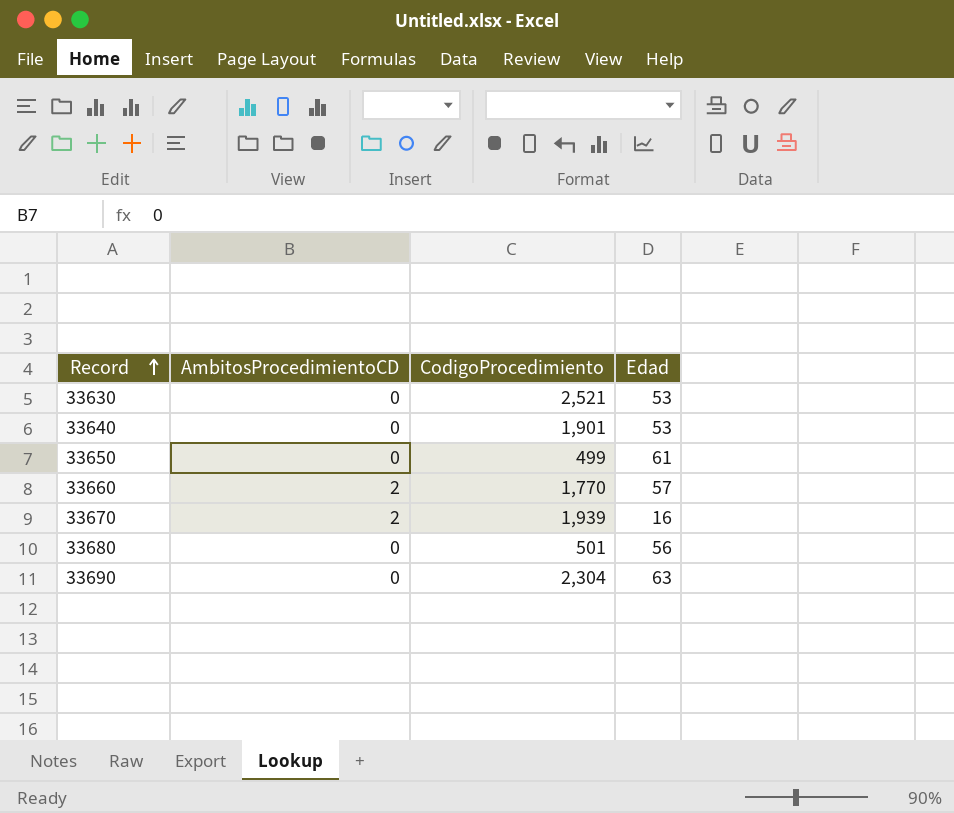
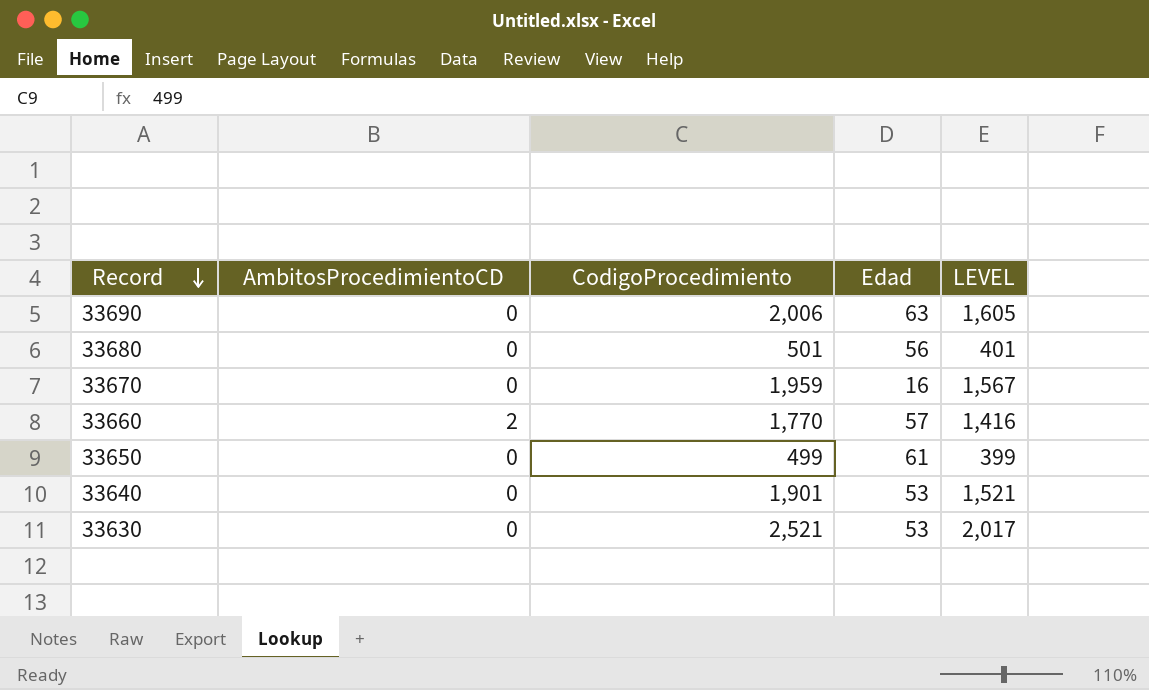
row order: Record ascending -> Record descending
column LEVEL | formula: none -> [CodigoProcedimiento] * 0.8
33690 | CodigoProcedimiento: 2,304 -> 2,006
33670 | AmbitosProcedimientoCD: 2 -> 0
33670 | CodigoProcedimiento: 1,939 -> 1,959

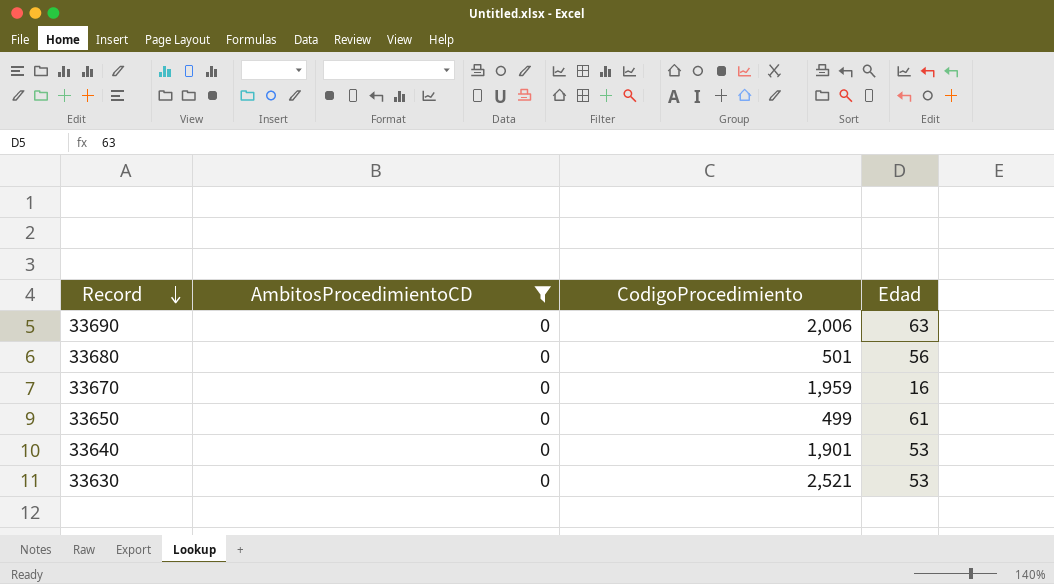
filter: none -> AmbitosProcedimientoCD = 0
column LEVEL | formula: [CodigoProcedimiento] * 0.8 -> none

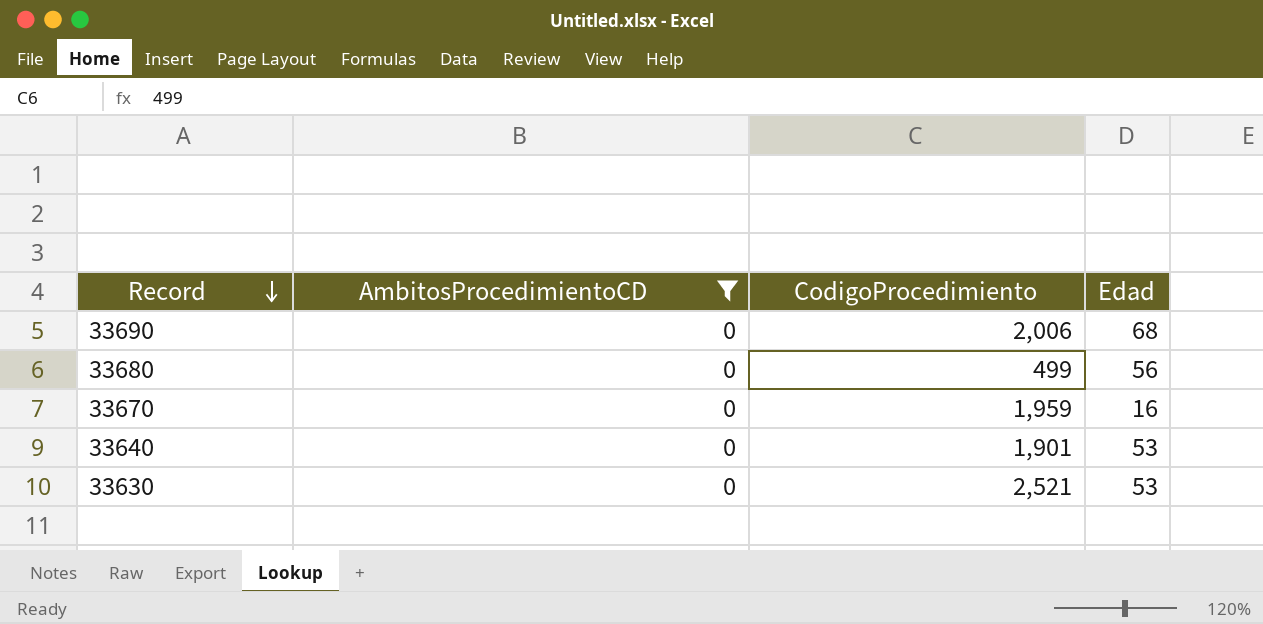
row 33650: 0 | 499 | 61 -> none
33690 | Edad: 63 -> 68
33680 | CodigoProcedimiento: 501 -> 499

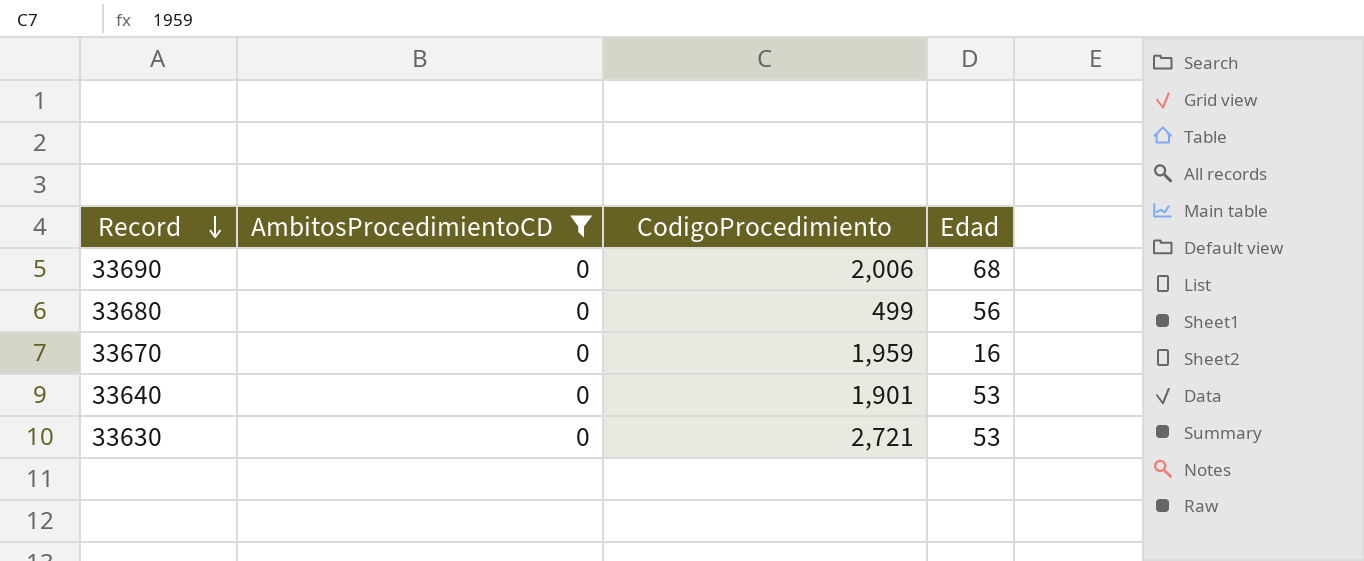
33630 | CodigoProcedimiento: 2,521 -> 2,721

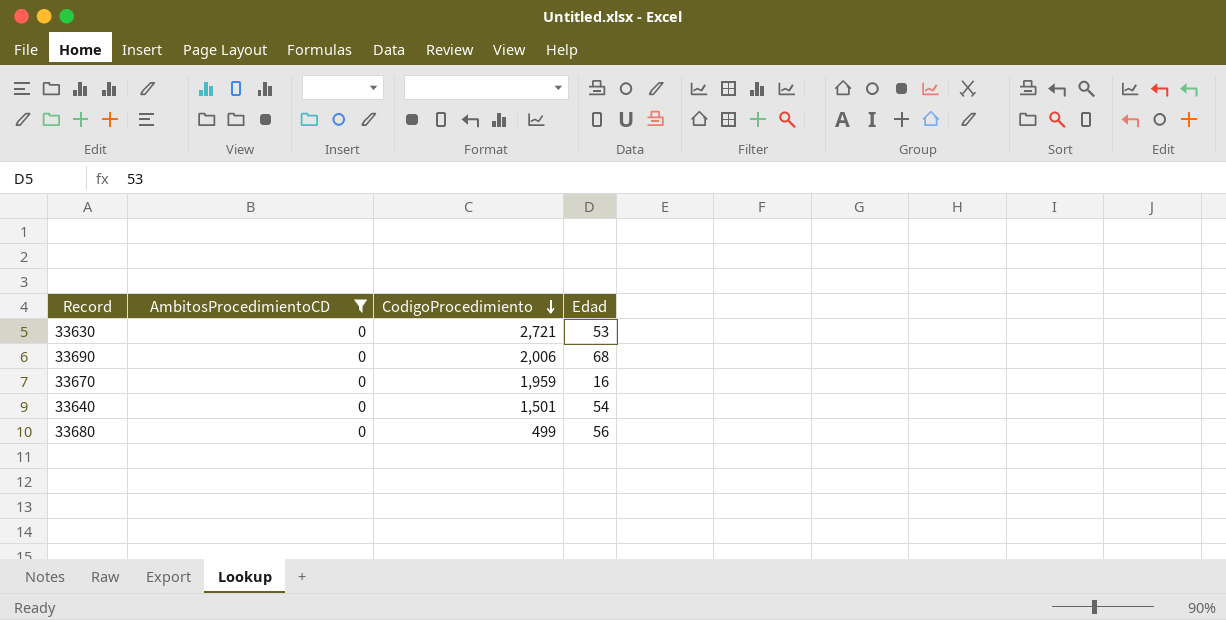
row order: Record descending -> CodigoProcedimiento descending
33640 | CodigoProcedimiento: 1,901 -> 1,501
33640 | Edad: 53 -> 54

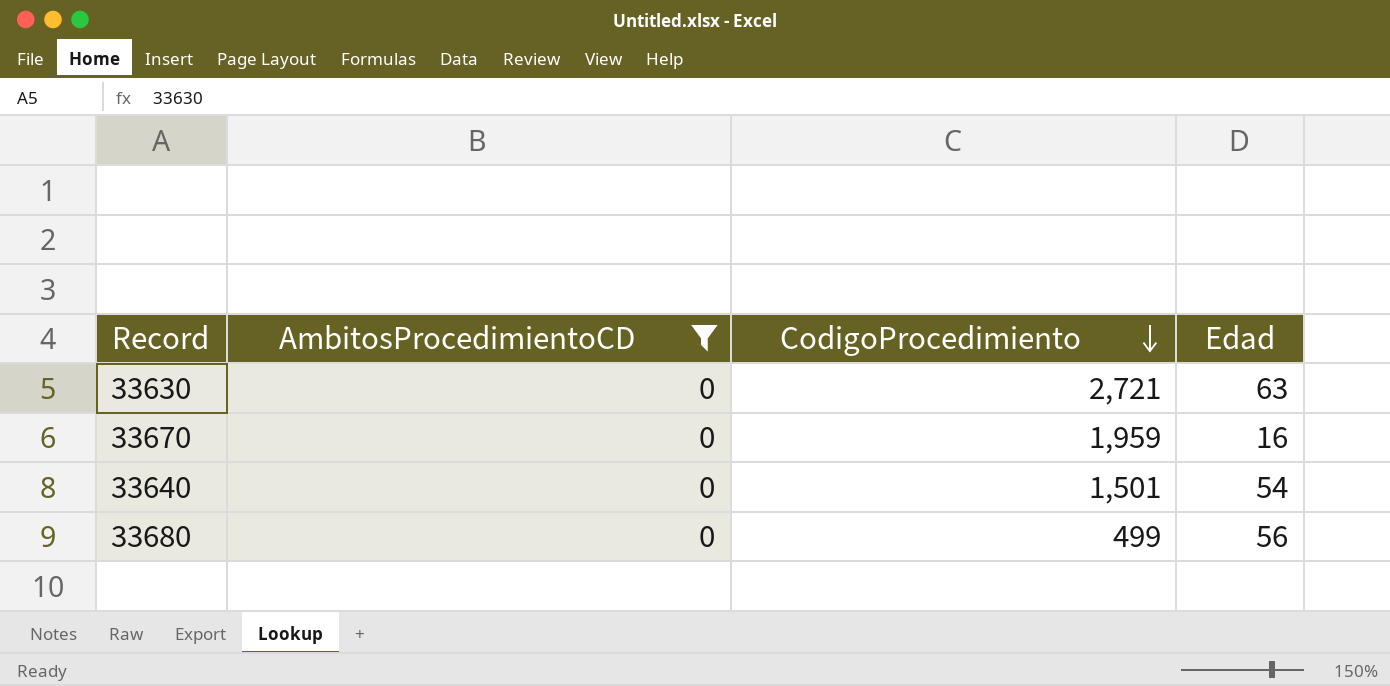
row 33690: 0 | 2,006 | 68 -> none
33630 | Edad: 53 -> 63

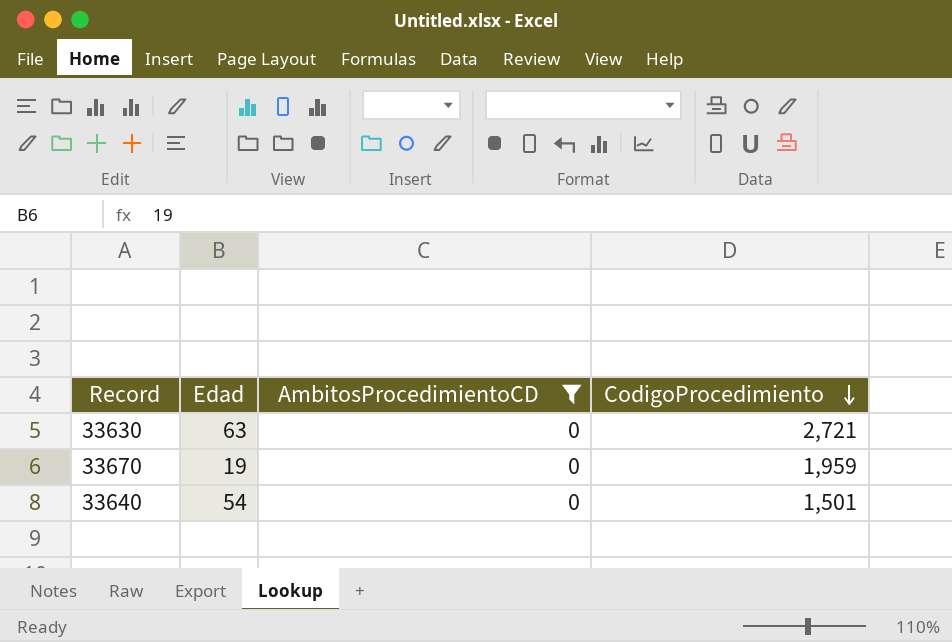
column Edad | position: 4 -> 2
row 33680: 0 | 499 | 56 -> none
33670 | Edad: 16 -> 19

